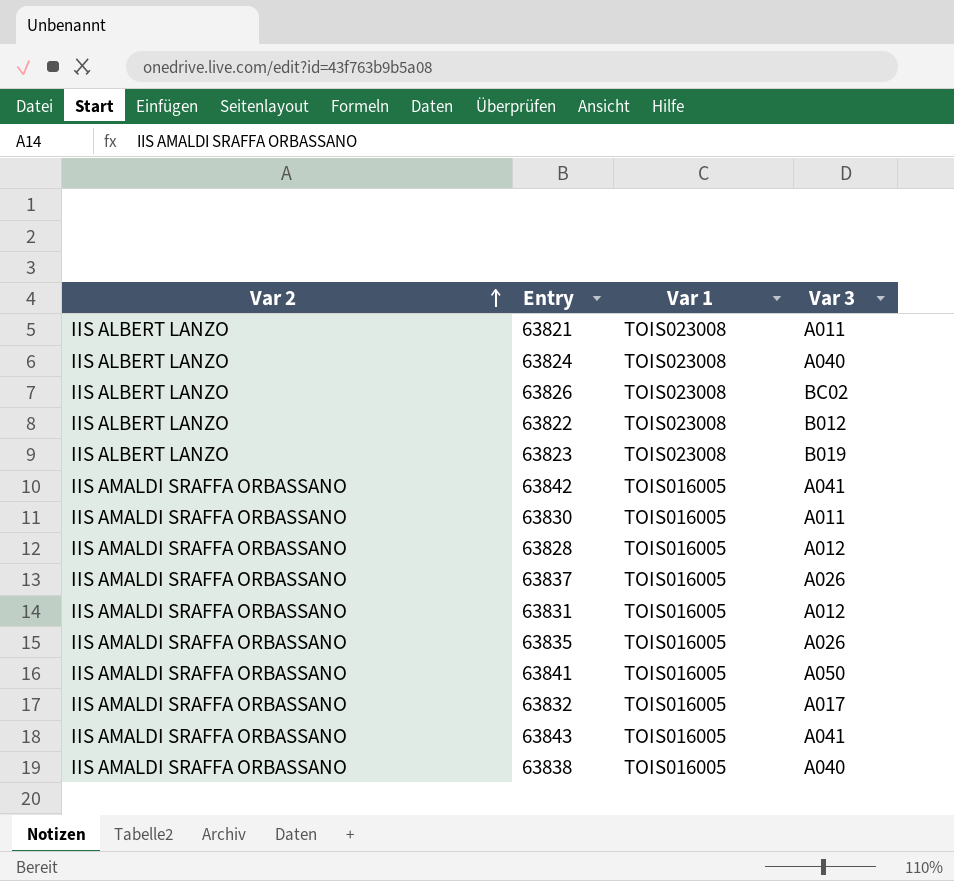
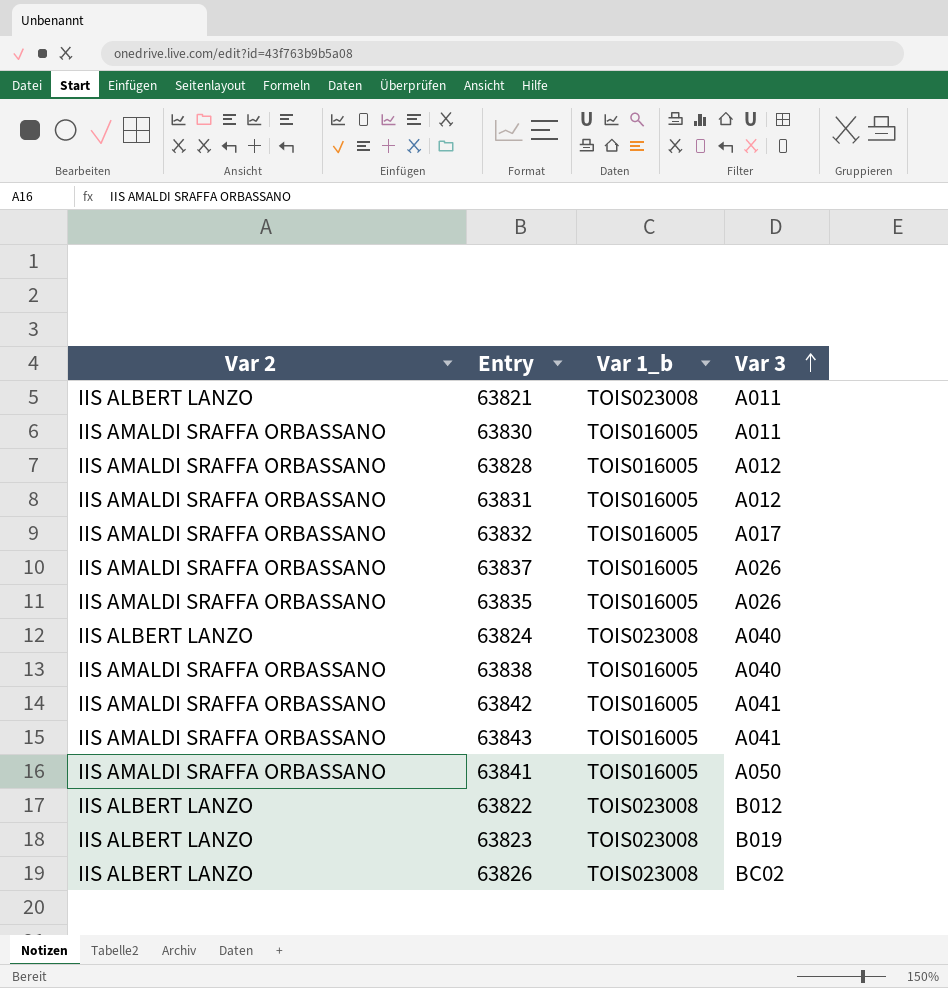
row order: Var 2 ascending -> Var 3 ascending
column name: Var 1 -> Var 1_b

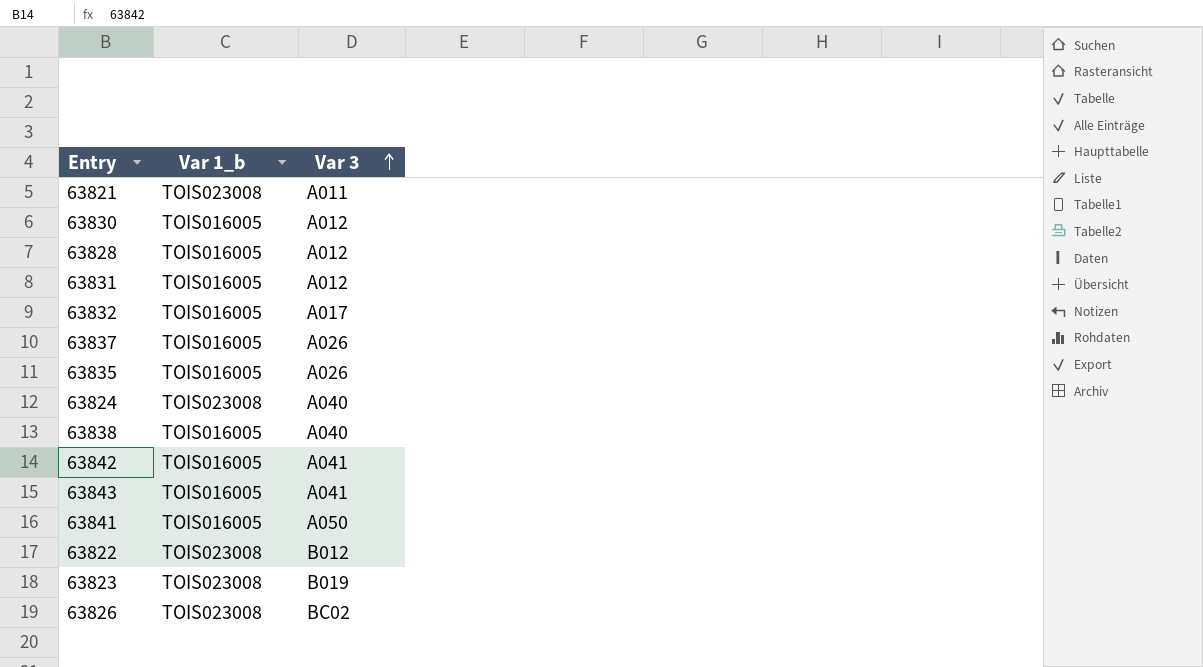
column Var 2 | position: 1 -> none
63830 | Var 3: A011 -> A012

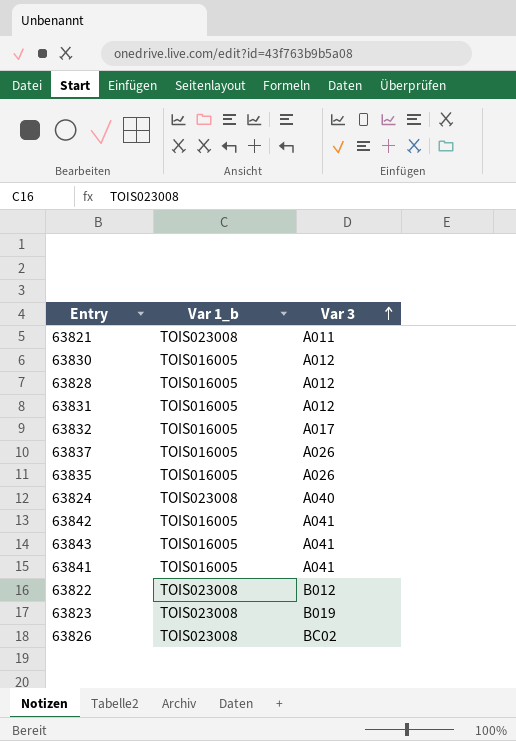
row 63838: TOIS016005 | A040 -> none
63841 | Var 3: A050 -> A041

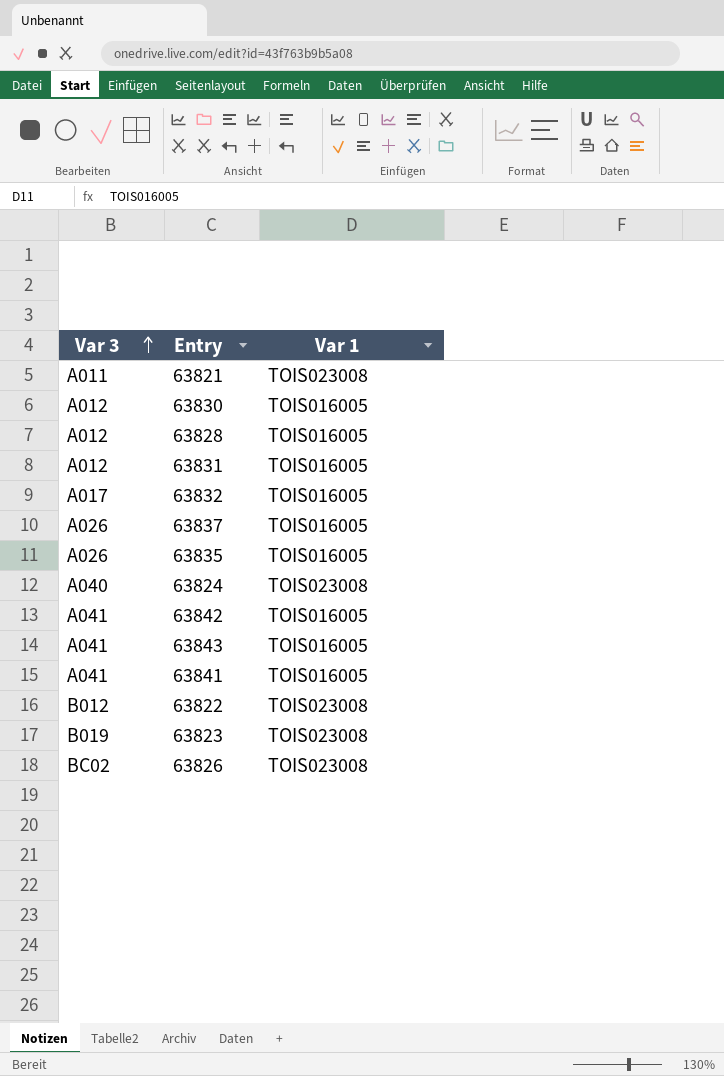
column Var 3 | position: 3 -> 1
column name: Var 1_b -> Var 1

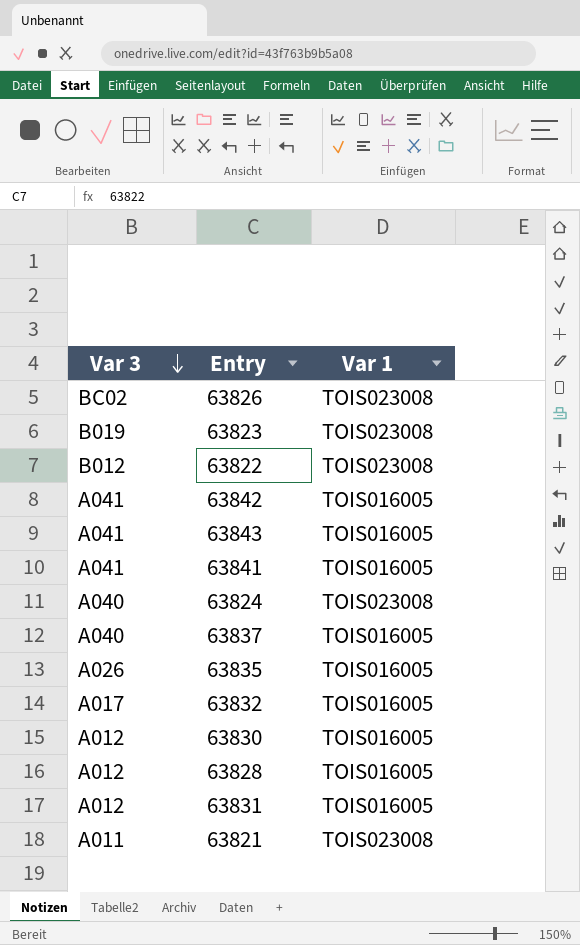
row order: Var 3 ascending -> Var 3 descending
63837 | Var 3: A026 -> A040

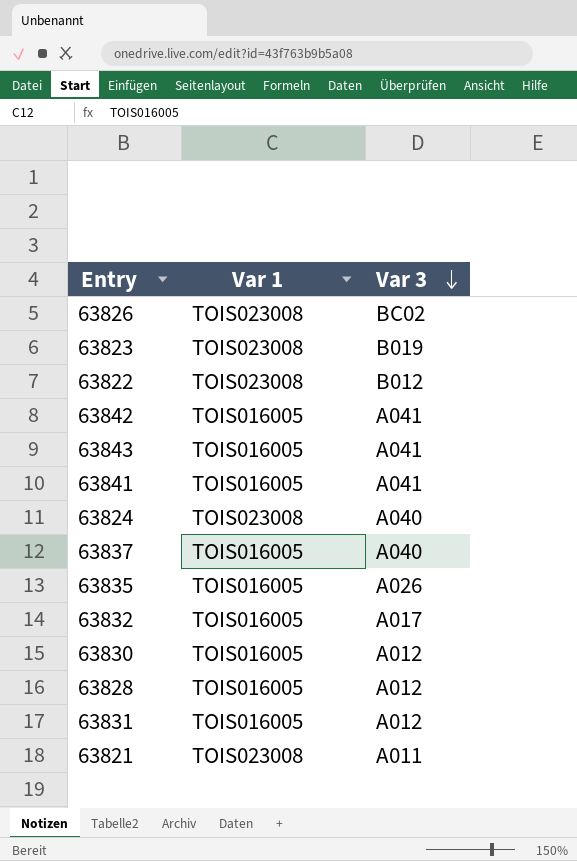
column Var 3 | position: 1 -> 3

